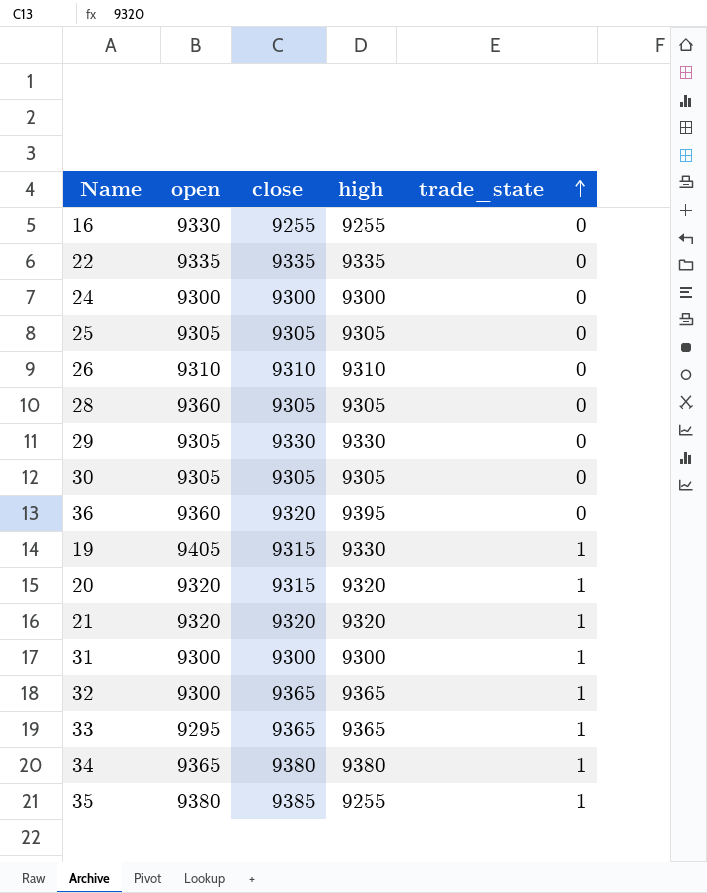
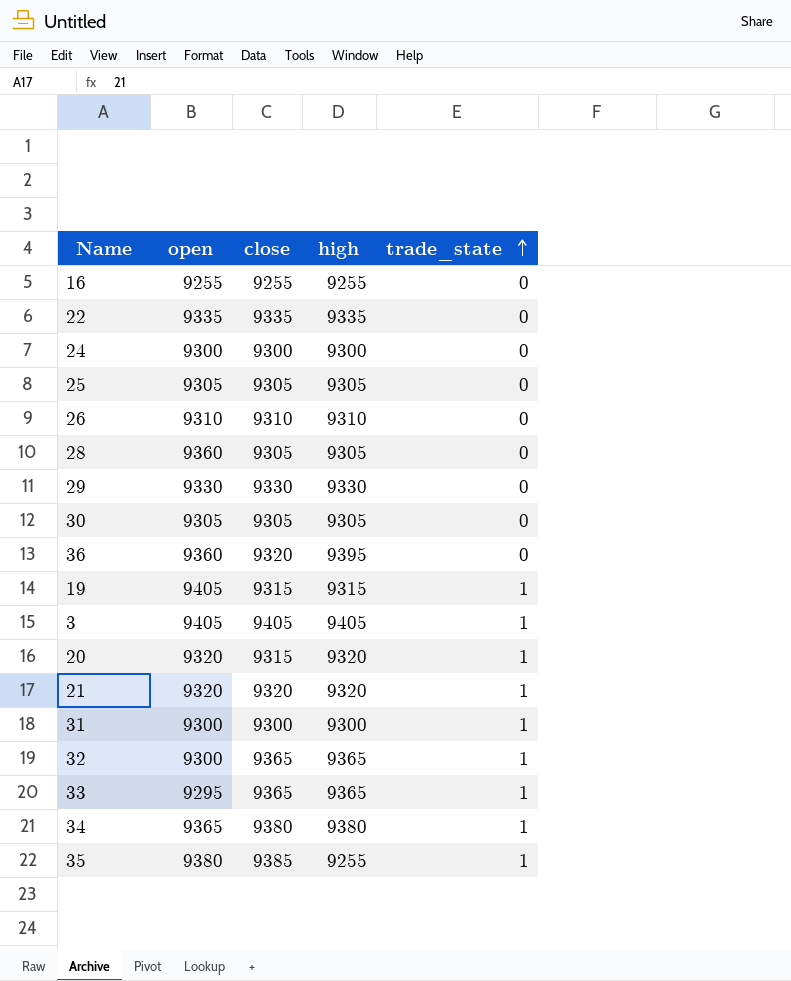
16 | open: 9330 -> 9255
29 | open: 9305 -> 9330
19 | high: 9330 -> 9315
row 3: none -> 9405 | 9405 | 9405 | 1

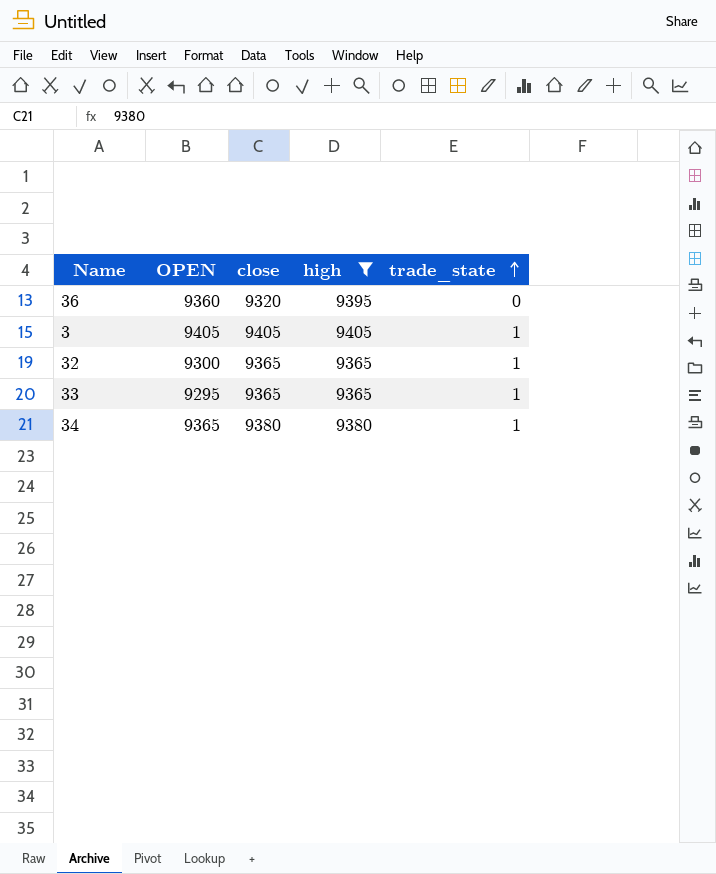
filter: none -> high >= 9365
column name: open -> OPEN

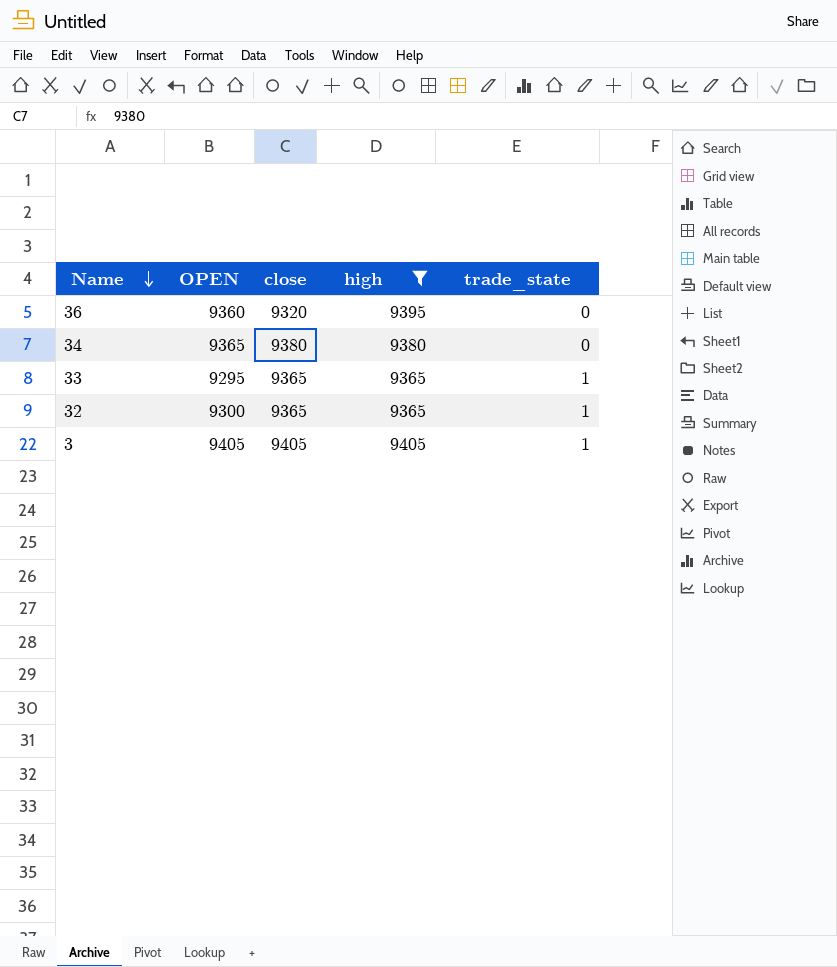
row order: trade_state ascending -> Name descending
34 | trade_state: 1 -> 0

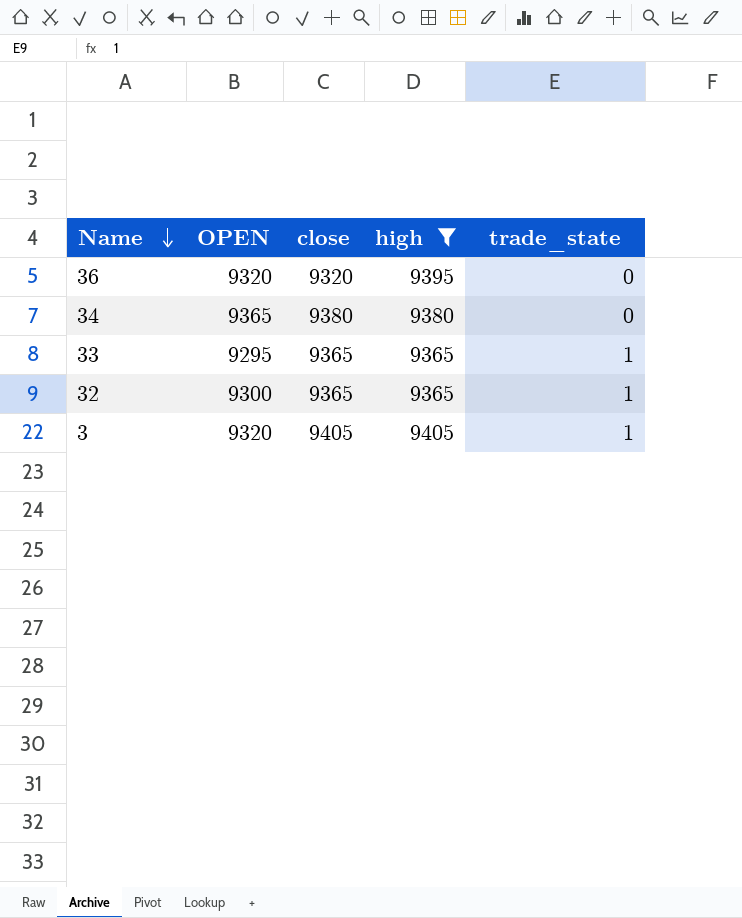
36 | OPEN: 9360 -> 9320
3 | OPEN: 9405 -> 9320

